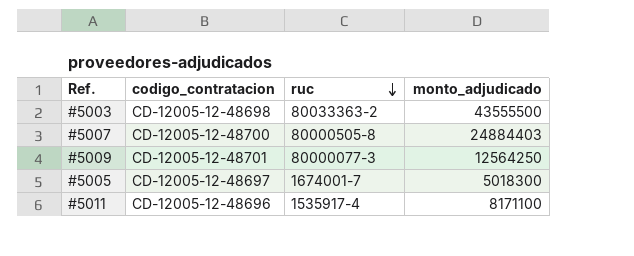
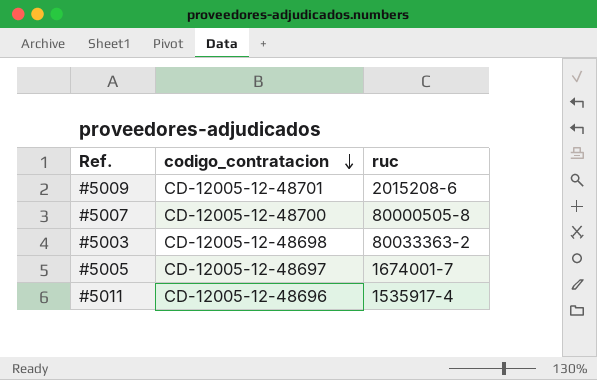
row order: ruc descending -> codigo_contratacion descending
column monto_adjudicado | position: 4 -> none
#5009 | ruc: 80000077-3 -> 2015208-6

